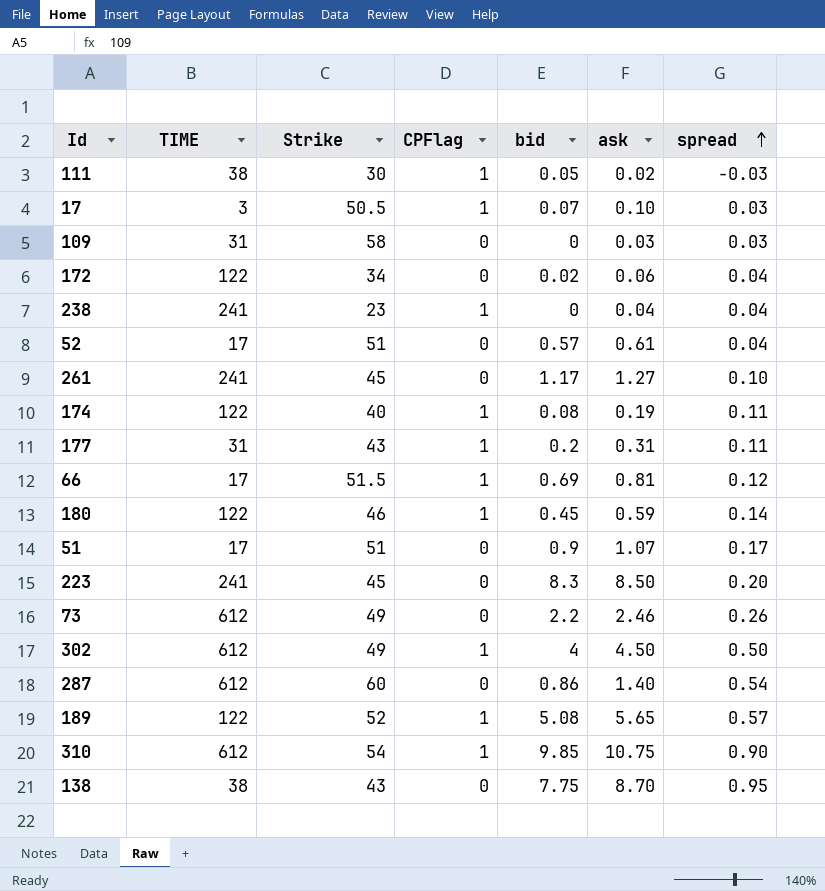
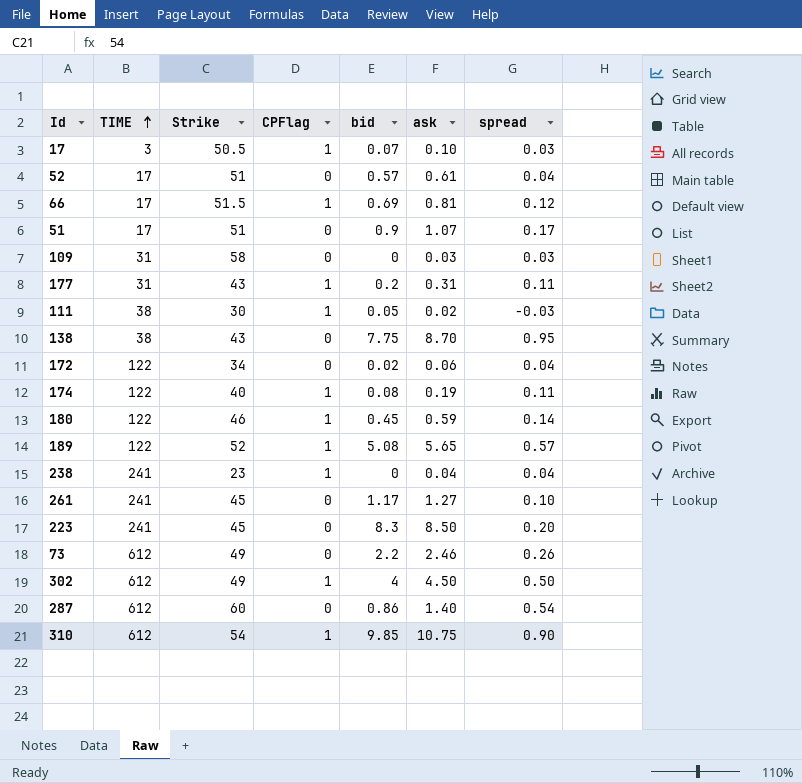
row order: spread ascending -> TIME ascending

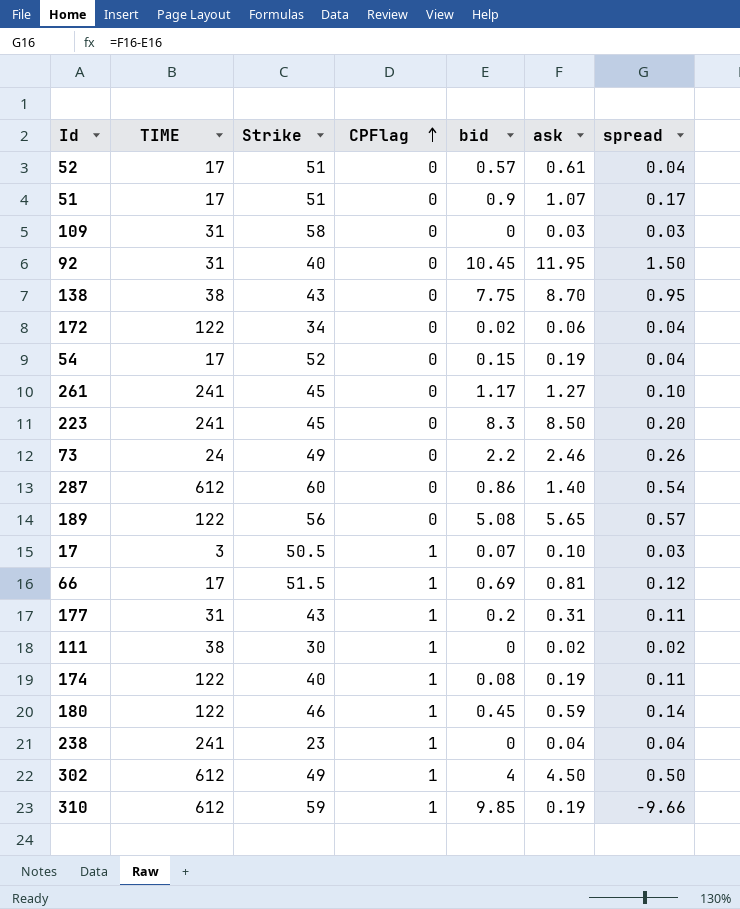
row order: TIME ascending -> CPFlag ascending
row 92: none -> 31 | 40 | 0 | 10.45 | 11.95 | 1.50
row 54: none -> 17 | 52 | 0 | 0.15 | 0.19 | 0.04
73 | TIME: 612 -> 24
189 | Strike: 52 -> 56
189 | CPFlag: 1 -> 0
111 | bid: 0.05 -> 0
111 | spread: -0.03 -> 0.02
310 | Strike: 54 -> 59
310 | ask: 10.75 -> 0.19
310 | spread: 0.90 -> -9.66

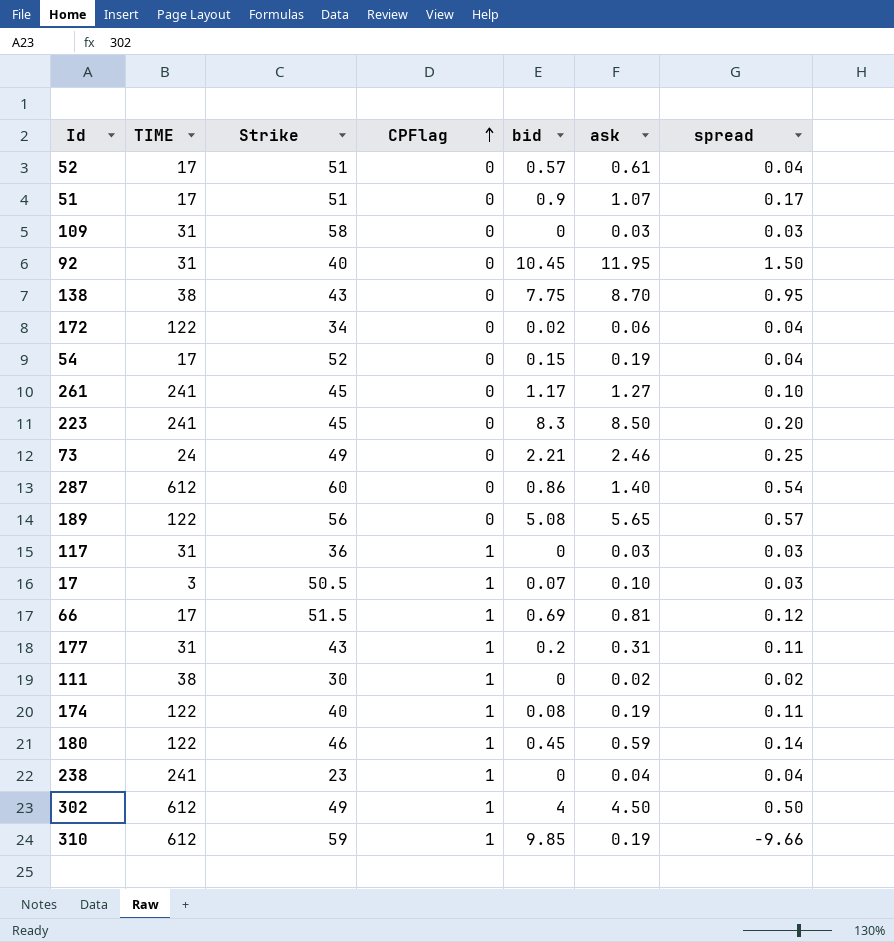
73 | bid: 2.2 -> 2.21
73 | spread: 0.26 -> 0.25
row 117: none -> 31 | 36 | 1 | 0 | 0.03 | 0.03

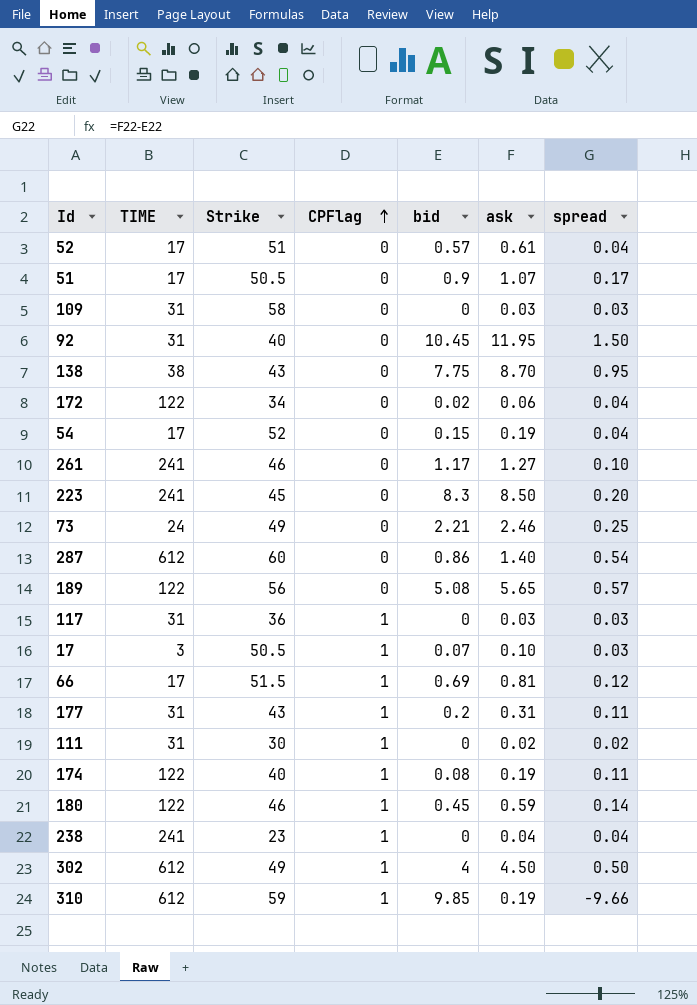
51 | Strike: 51 -> 50.5
261 | Strike: 45 -> 46
111 | TIME: 38 -> 31

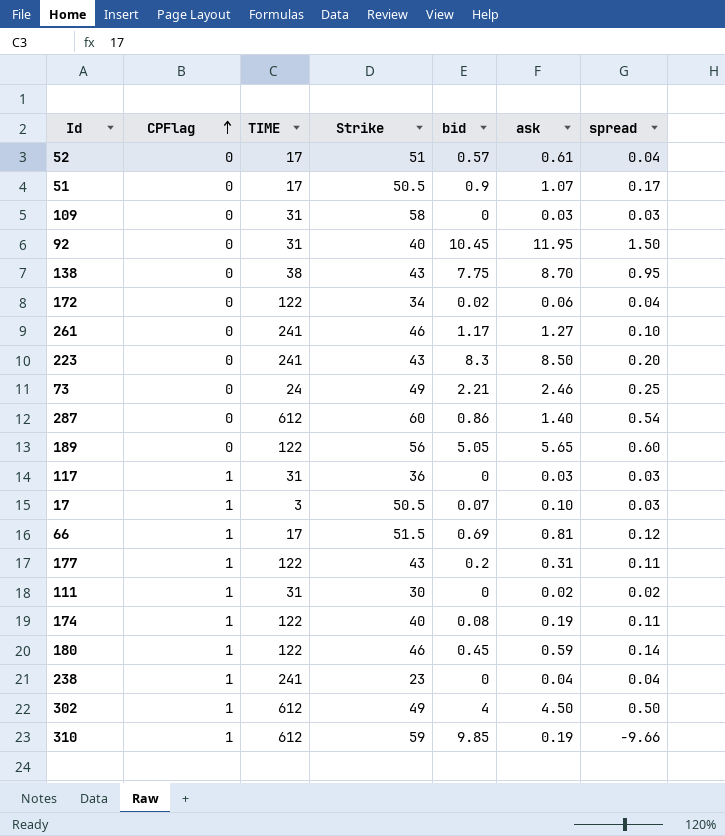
column CPFlag | position: 4 -> 2
row 54: 17 | 52 | 0 | 0.15 | 0.19 | 0.04 -> none
223 | Strike: 45 -> 43
189 | bid: 5.08 -> 5.05
189 | spread: 0.57 -> 0.60
177 | TIME: 31 -> 122

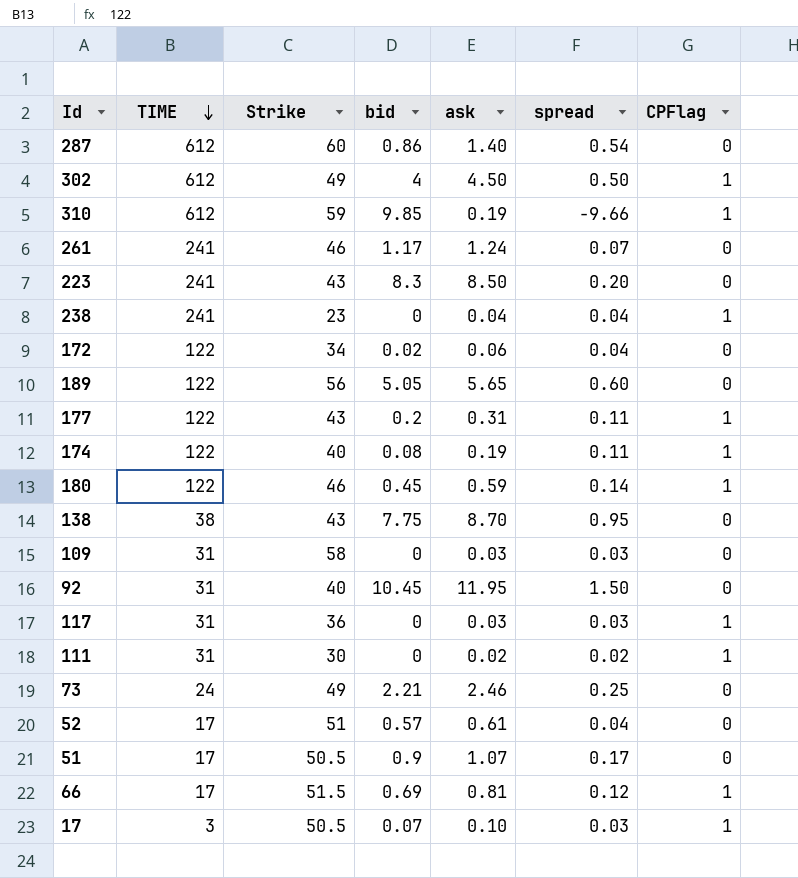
row order: CPFlag ascending -> TIME descending
column CPFlag | position: 2 -> 7
261 | ask: 1.27 -> 1.24
261 | spread: 0.10 -> 0.07

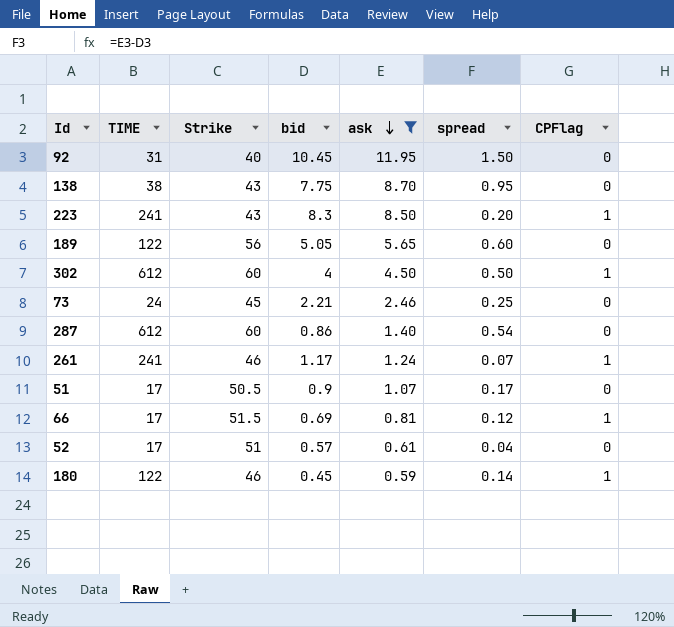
filter: none -> ask >= 0.59
row order: TIME descending -> ask descending
223 | CPFlag: 0 -> 1
302 | Strike: 49 -> 60
73 | Strike: 49 -> 45
261 | CPFlag: 0 -> 1

